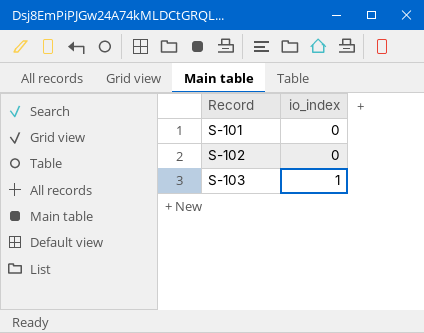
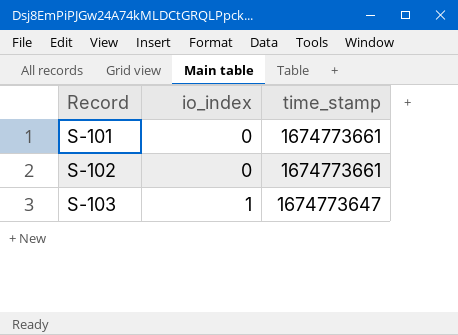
column time_stamp | position: none -> 3

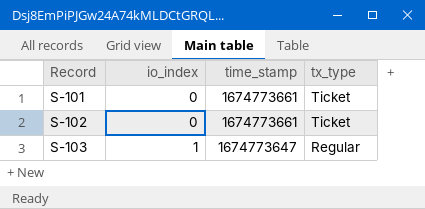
column tx_type | position: none -> 4

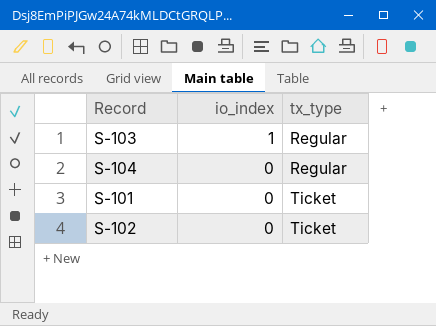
row order: Record ascending -> io_index descending
column time_stamp | position: 3 -> none
row S-104: none -> 0 | Regular

